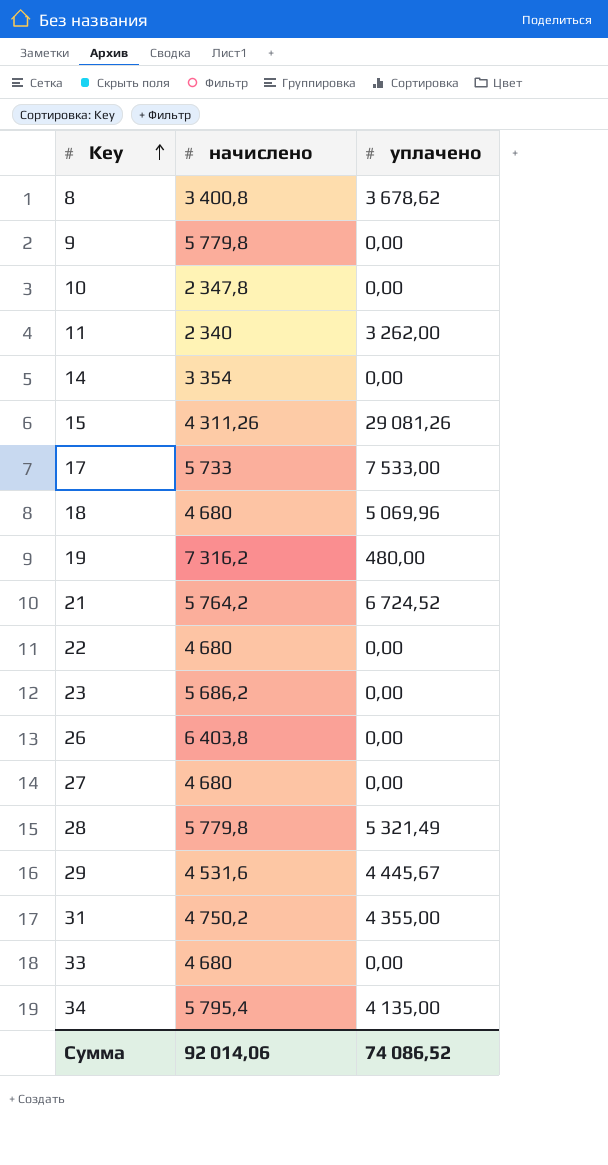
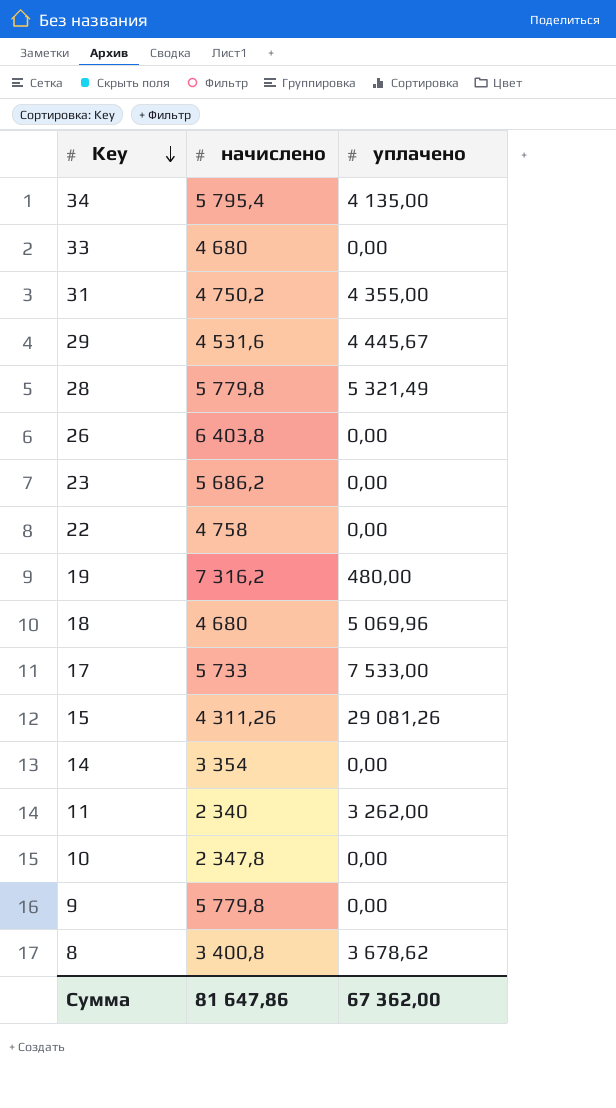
row order: Key ascending -> Key descending
row 21: 5 764,2 | 6 724,52 -> none
row 27: 4 680 | 0,00 -> none
22 | начислено: 4 680 -> 4 758
Сумма | начислено: 92 014,06 -> 81 647,86
Сумма | уплачено: 74 086,52 -> 67 362,00

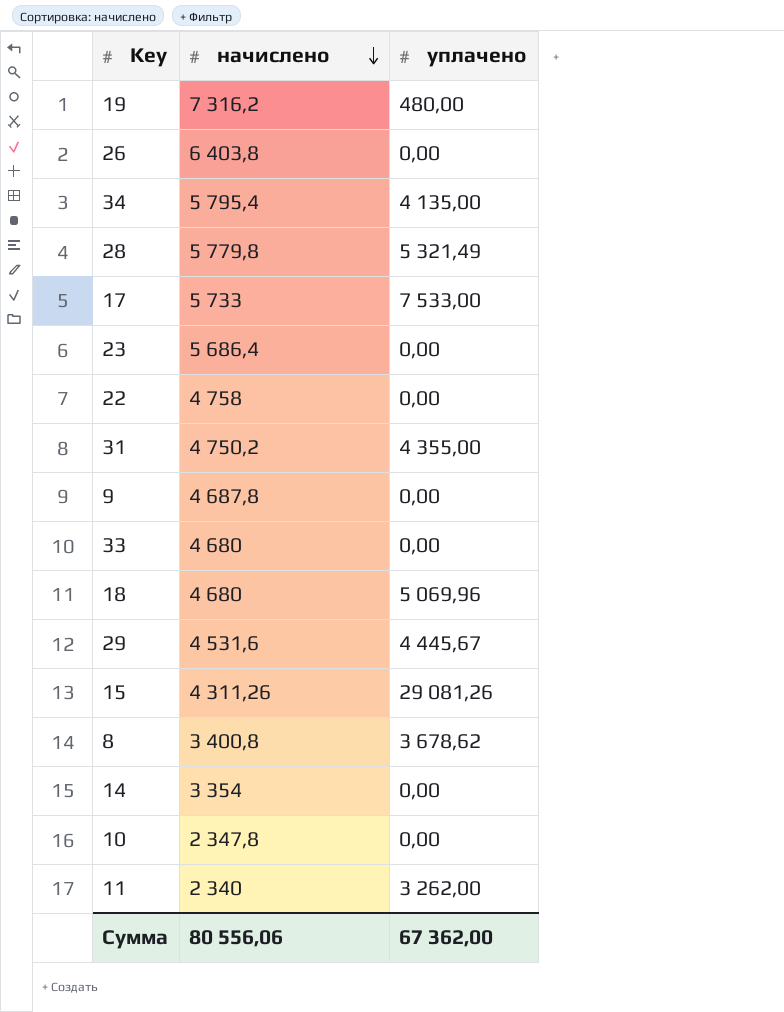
row order: Key descending -> начислено descending
23 | начислено: 5 686,2 -> 5 686,4
9 | начислено: 5 779,8 -> 4 687,8
Сумма | начислено: 81 647,86 -> 80 556,06

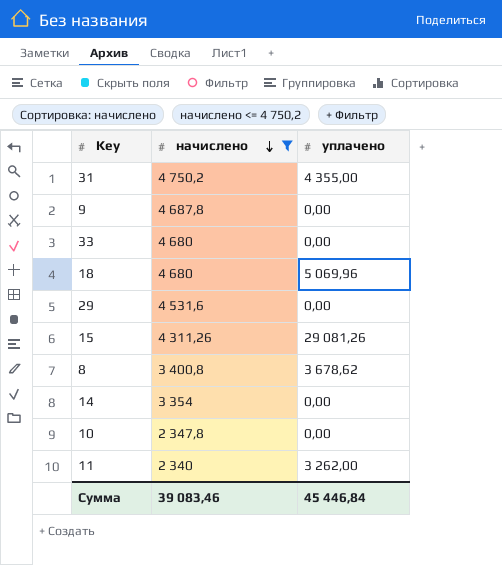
filter: none -> начислено <= 4 750,2
29 | уплачено: 4 445,67 -> 0,00
Сумма | начислено: 80 556,06 -> 39 083,46
Сумма | уплачено: 67 362,00 -> 45 446,84

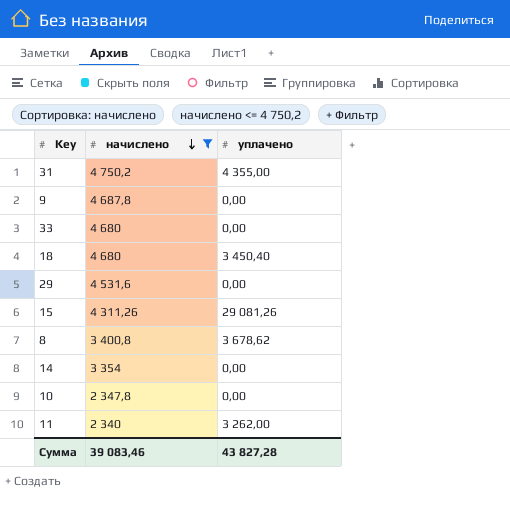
18 | уплачено: 5 069,96 -> 3 450,40
Сумма | уплачено: 45 446,84 -> 43 827,28

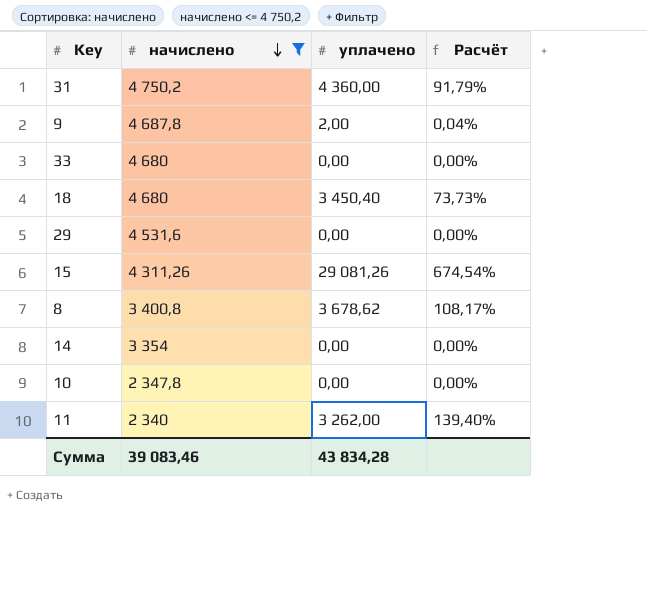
column Расчёт | formula: none -> [уплачено] / [начислено]
31 | уплачено: 4 355,00 -> 4 360,00
9 | уплачено: 0,00 -> 2,00
Сумма | уплачено: 43 827,28 -> 43 834,28

